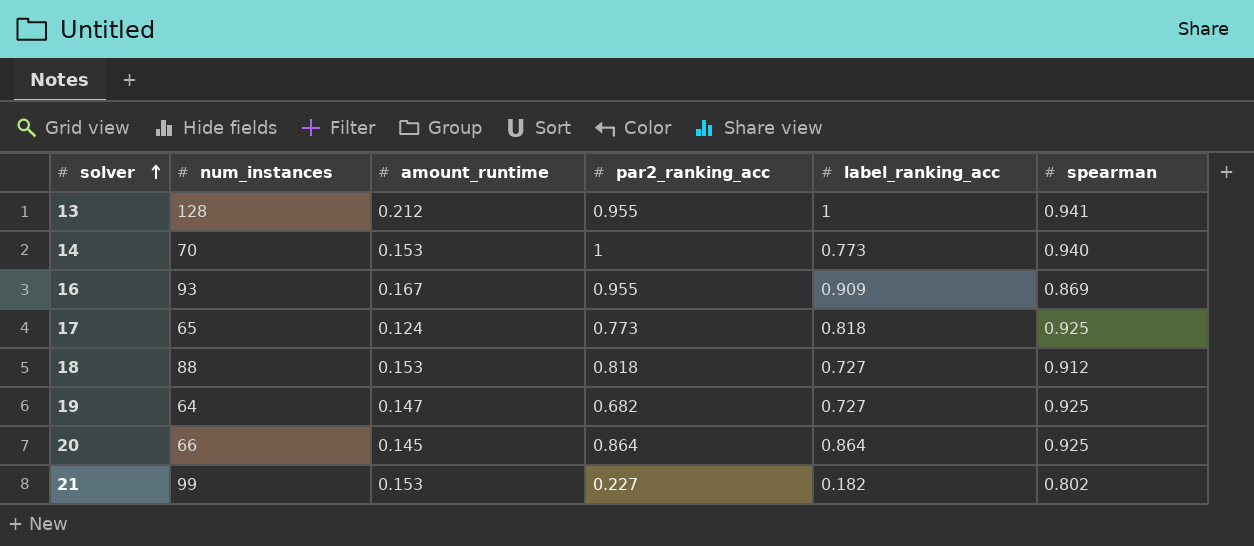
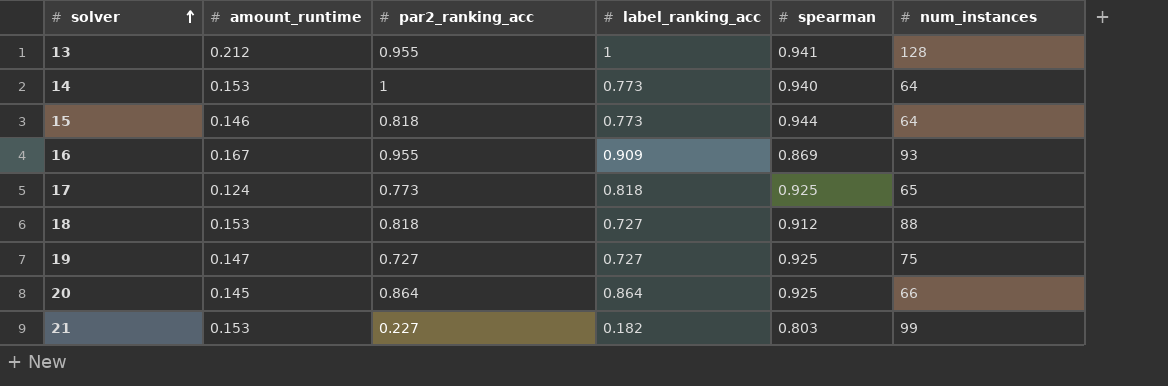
column num_instances | position: 2 -> 6
14 | num_instances: 70 -> 64
row 15: none -> 0.146 | 0.818 | 0.773 | 0.944 | 64
19 | par2_ranking_acc: 0.682 -> 0.727
19 | num_instances: 64 -> 75
21 | spearman: 0.802 -> 0.803

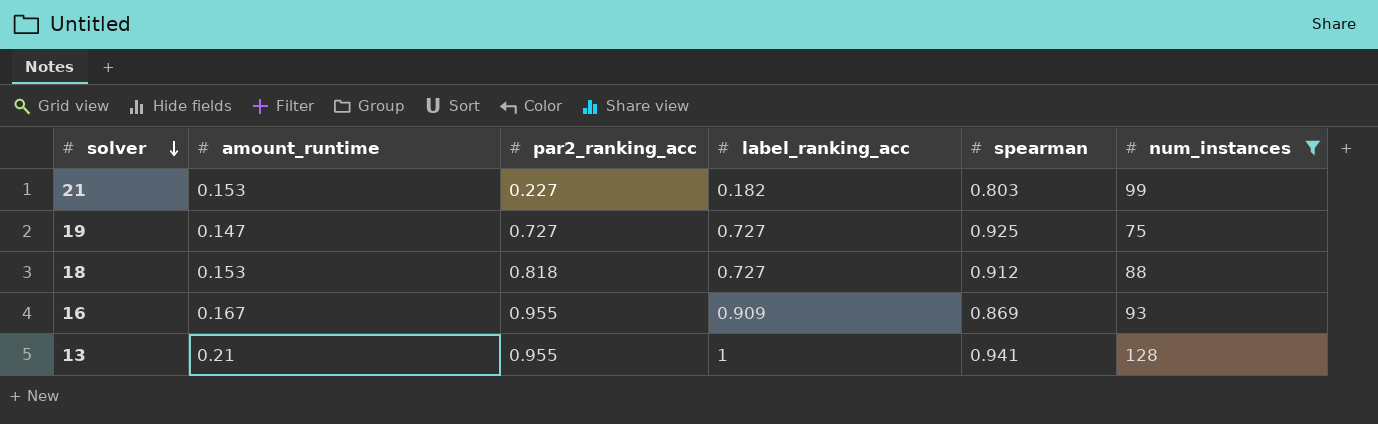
filter: none -> num_instances >= 75
row order: solver ascending -> solver descending
13 | amount_runtime: 0.212 -> 0.21

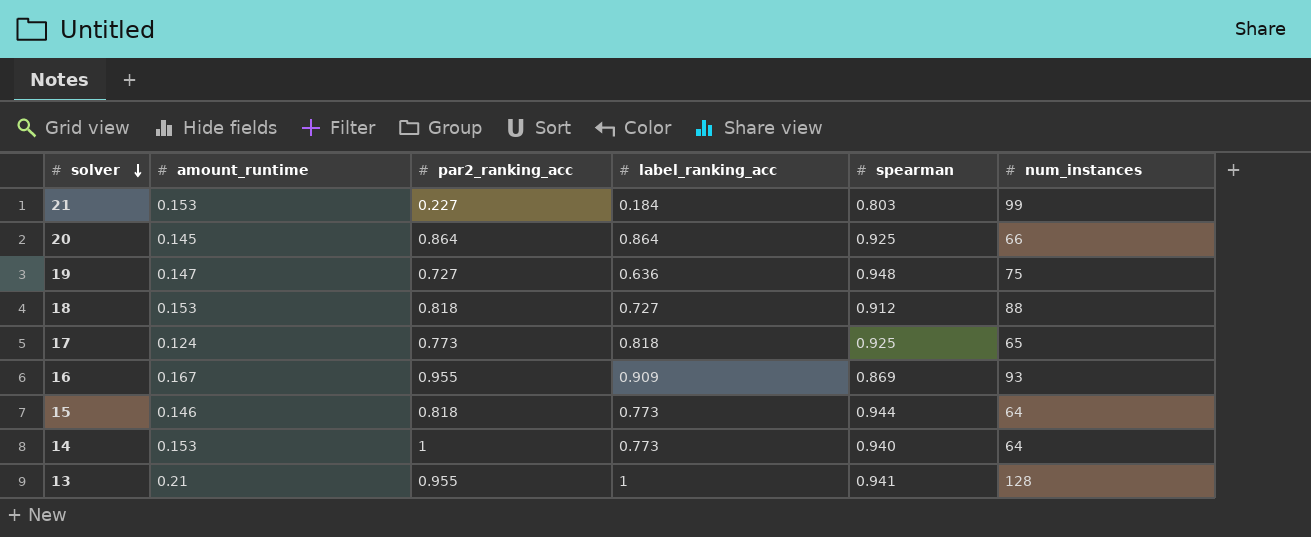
filter: num_instances >= 75 -> none
21 | label_ranking_acc: 0.182 -> 0.184
19 | label_ranking_acc: 0.727 -> 0.636
19 | spearman: 0.925 -> 0.948

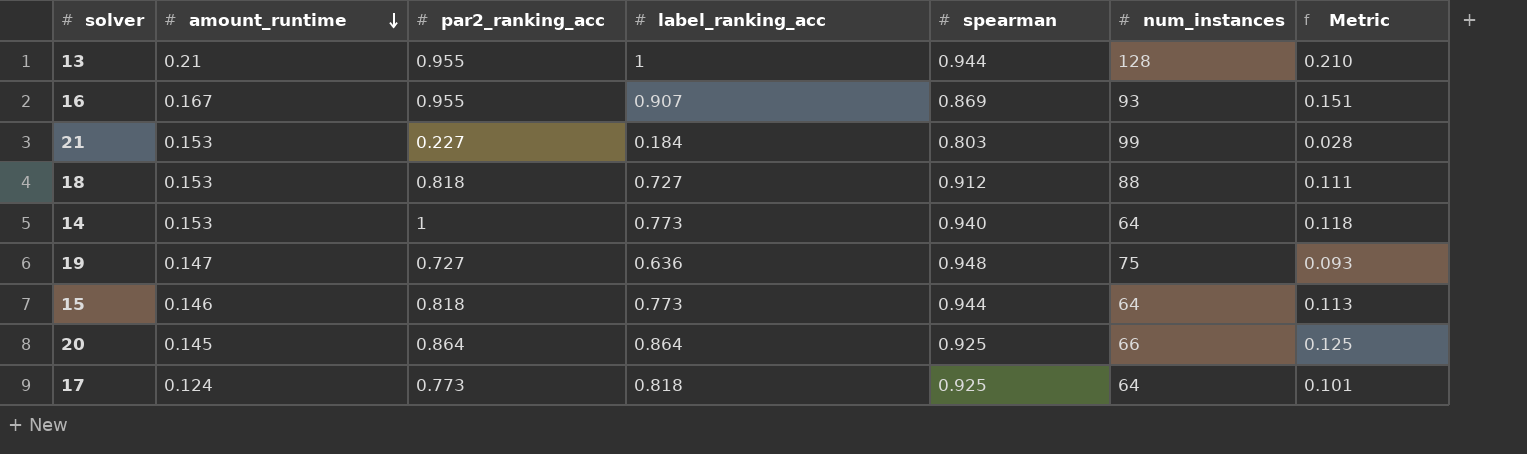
row order: solver descending -> amount_runtime descending
column Metric | formula: none -> [amount_runtime] * [label_ranking_acc]
13 | spearman: 0.941 -> 0.944
16 | label_ranking_acc: 0.909 -> 0.907
17 | num_instances: 65 -> 64

